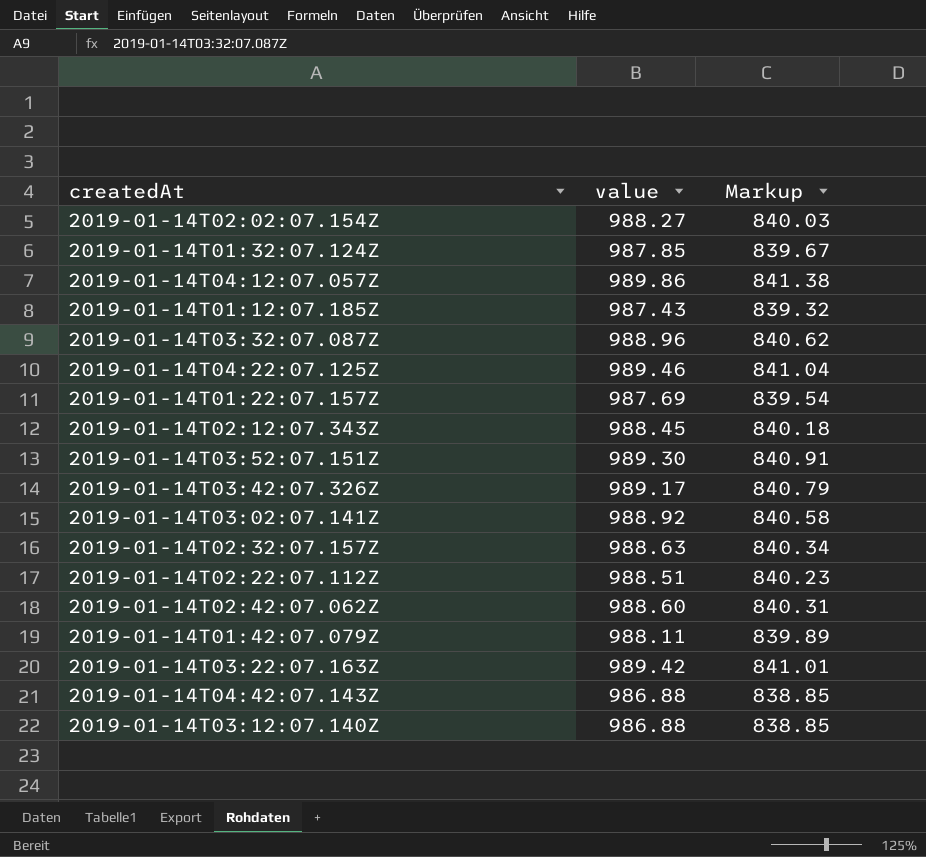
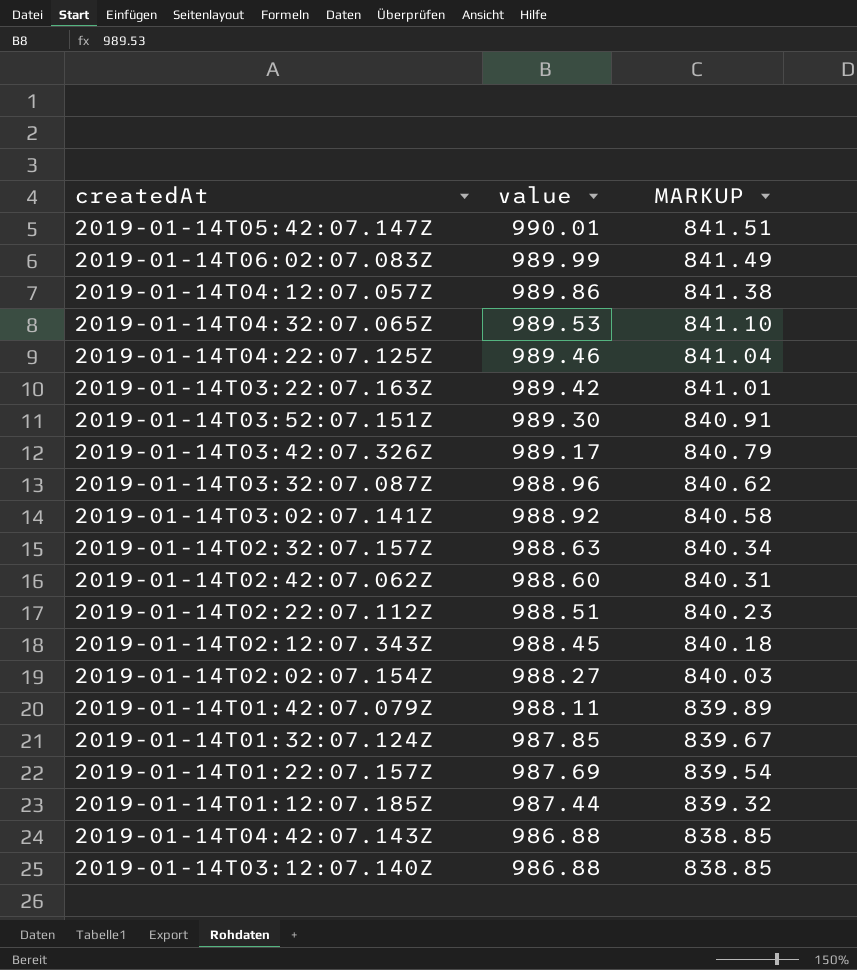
row order: none -> value descending
column name: Markup -> MARKUP
row 2019-01-14T05:42:07.147Z: none -> 990.01 | 841.51
row 2019-01-14T06:02:07.083Z: none -> 989.99 | 841.49
row 2019-01-14T04:32:07.065Z: none -> 989.53 | 841.10
2019-01-14T01:12:07.185Z | value: 987.43 -> 987.44

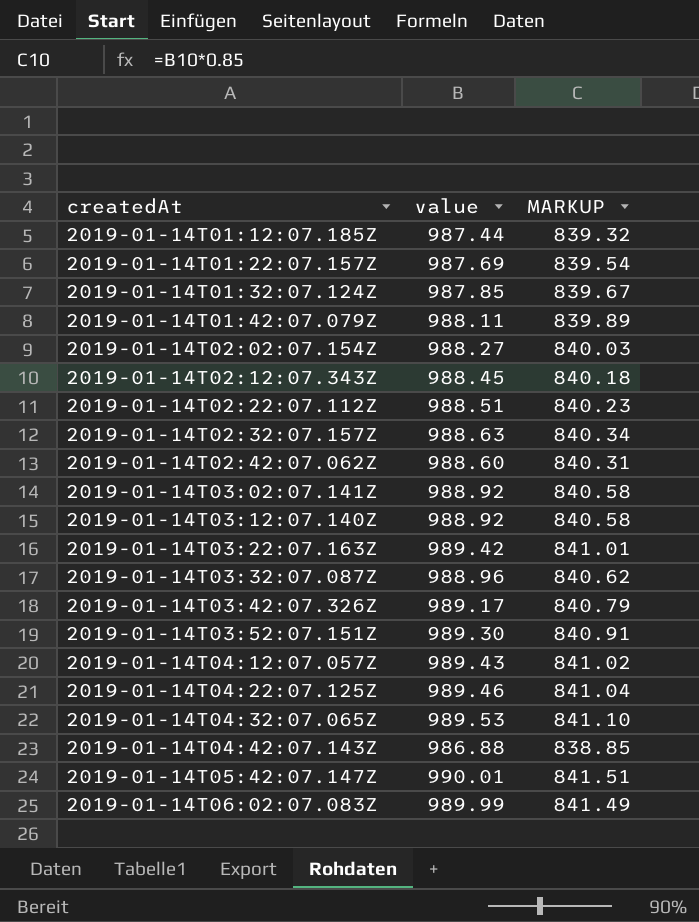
row order: value descending -> createdAt ascending
2019-01-14T03:12:07.140Z | value: 986.88 -> 988.92
2019-01-14T03:12:07.140Z | MARKUP: 838.85 -> 840.58
2019-01-14T04:12:07.057Z | value: 989.86 -> 989.43
2019-01-14T04:12:07.057Z | MARKUP: 841.38 -> 841.02

